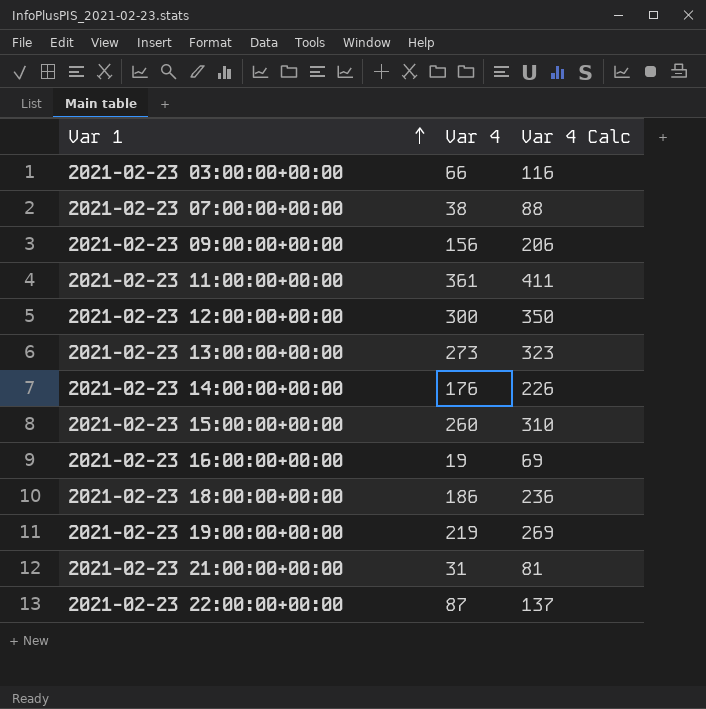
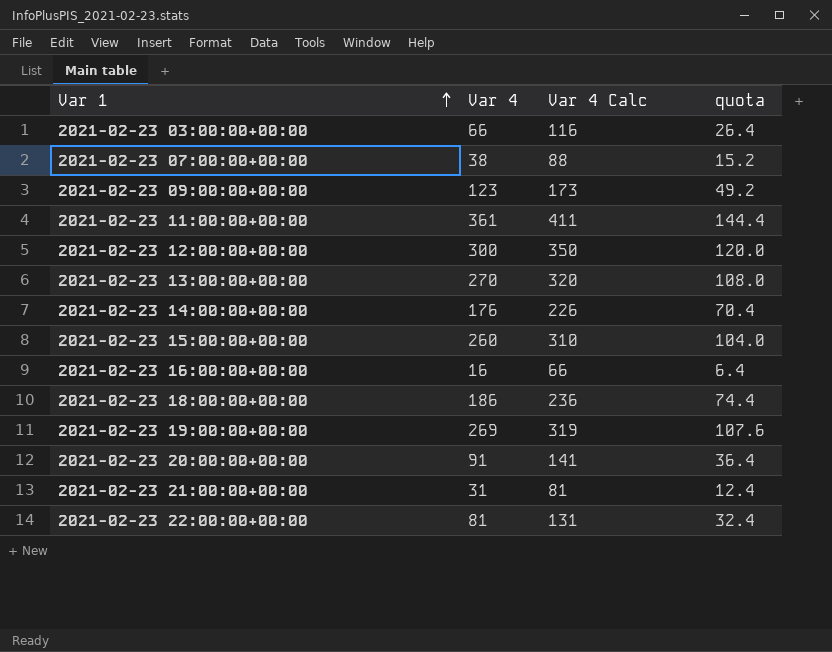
column quota | formula: none -> [Var 4] * 0.4
2021-02-23 09:00:00+00:00 | Var 4: 156 -> 123
2021-02-23 09:00:00+00:00 | Var 4 Calc: 206 -> 173
2021-02-23 13:00:00+00:00 | Var 4: 273 -> 270
2021-02-23 13:00:00+00:00 | Var 4 Calc: 323 -> 320
2021-02-23 16:00:00+00:00 | Var 4: 19 -> 16
2021-02-23 16:00:00+00:00 | Var 4 Calc: 69 -> 66
2021-02-23 19:00:00+00:00 | Var 4: 219 -> 269
2021-02-23 19:00:00+00:00 | Var 4 Calc: 269 -> 319
row 2021-02-23 20:00:00+00:00: none -> 91 | 141 | 36.4
2021-02-23 22:00:00+00:00 | Var 4: 87 -> 81
2021-02-23 22:00:00+00:00 | Var 4 Calc: 137 -> 131

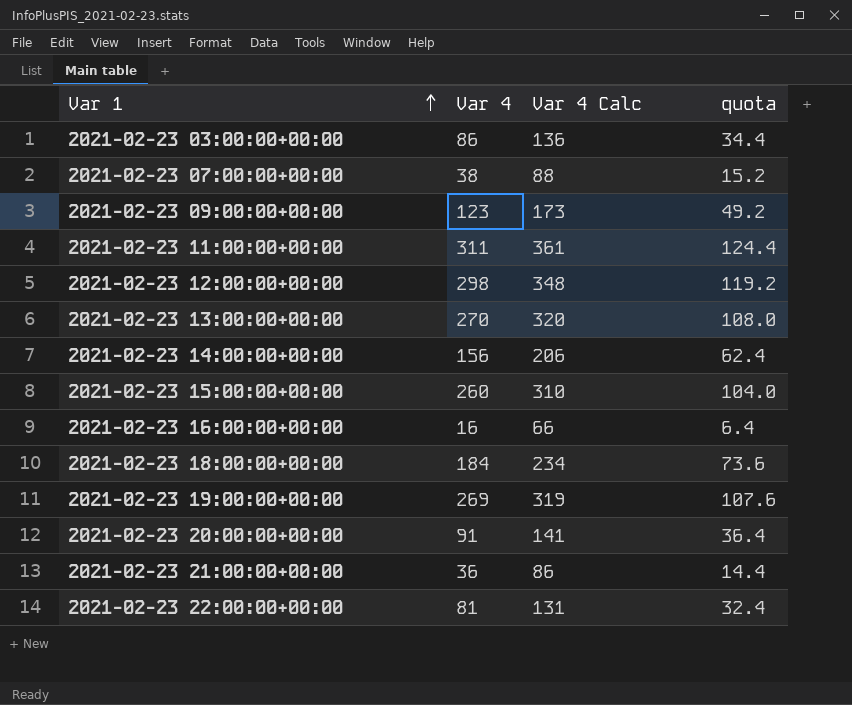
2021-02-23 03:00:00+00:00 | Var 4: 66 -> 86
2021-02-23 03:00:00+00:00 | Var 4 Calc: 116 -> 136
2021-02-23 03:00:00+00:00 | quota: 26.4 -> 34.4
2021-02-23 11:00:00+00:00 | Var 4: 361 -> 311
2021-02-23 11:00:00+00:00 | Var 4 Calc: 411 -> 361
2021-02-23 11:00:00+00:00 | quota: 144.4 -> 124.4
2021-02-23 12:00:00+00:00 | Var 4: 300 -> 298
2021-02-23 12:00:00+00:00 | Var 4 Calc: 350 -> 348
2021-02-23 12:00:00+00:00 | quota: 120.0 -> 119.2
2021-02-23 14:00:00+00:00 | Var 4: 176 -> 156
2021-02-23 14:00:00+00:00 | Var 4 Calc: 226 -> 206
2021-02-23 14:00:00+00:00 | quota: 70.4 -> 62.4
2021-02-23 18:00:00+00:00 | Var 4: 186 -> 184
2021-02-23 18:00:00+00:00 | Var 4 Calc: 236 -> 234
2021-02-23 18:00:00+00:00 | quota: 74.4 -> 73.6
2021-02-23 21:00:00+00:00 | Var 4: 31 -> 36
2021-02-23 21:00:00+00:00 | Var 4 Calc: 81 -> 86
2021-02-23 21:00:00+00:00 | quota: 12.4 -> 14.4

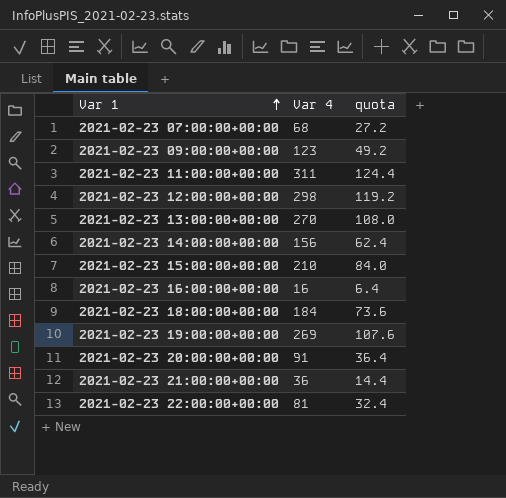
column Var 4 Calc | formula: [Var 4] + 50 -> none
row 2021-02-23 03:00:00+00:00: 86 | 136 | 34.4 -> none
2021-02-23 07:00:00+00:00 | Var 4: 38 -> 68
2021-02-23 07:00:00+00:00 | quota: 15.2 -> 27.2
2021-02-23 15:00:00+00:00 | Var 4: 260 -> 210
2021-02-23 15:00:00+00:00 | quota: 104.0 -> 84.0

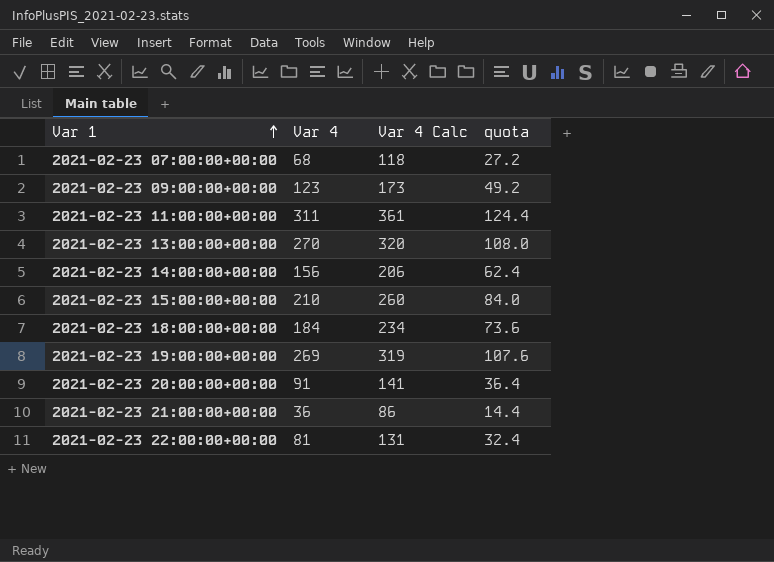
column Var 4 Calc | formula: none -> [Var 4] + 50
row 2021-02-23 12:00:00+00:00: 298 | 119.2 -> none
row 2021-02-23 16:00:00+00:00: 16 | 6.4 -> none

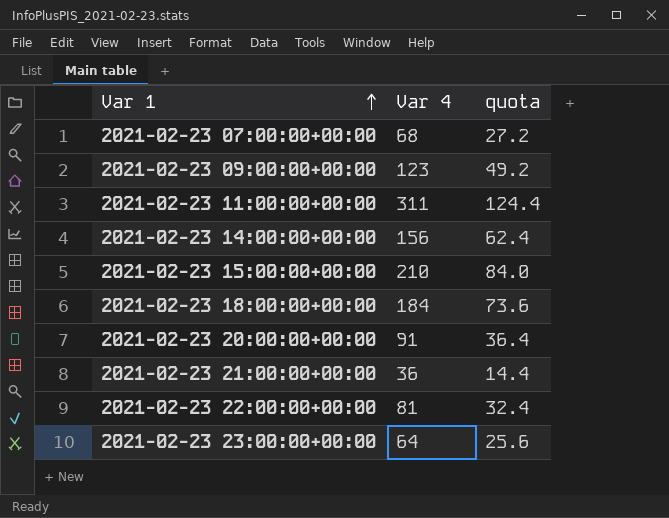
column Var 4 Calc | formula: [Var 4] + 50 -> none
row 2021-02-23 13:00:00+00:00: 270 | 320 | 108.0 -> none
row 2021-02-23 19:00:00+00:00: 269 | 319 | 107.6 -> none
row 2021-02-23 23:00:00+00:00: none -> 64 | 25.6

